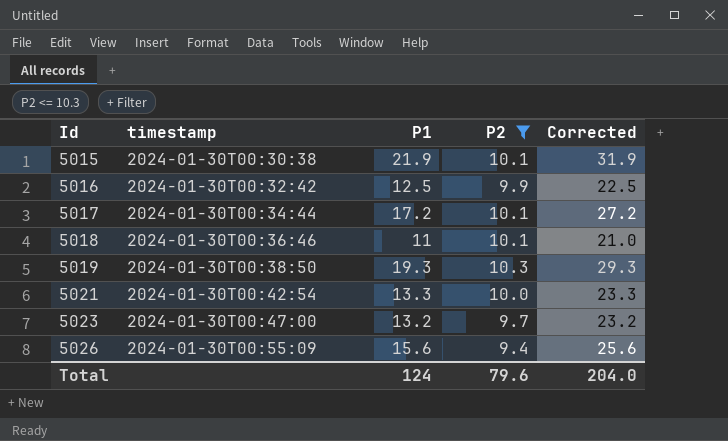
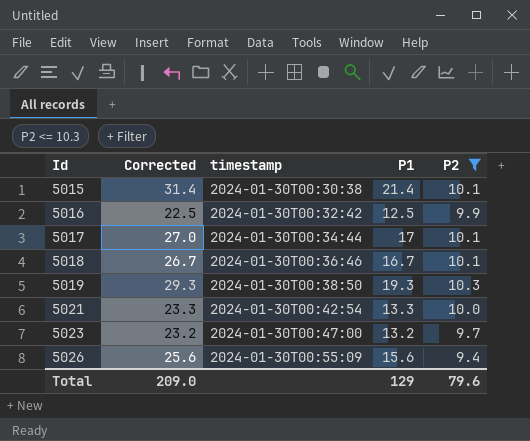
column Corrected | position: 5 -> 2
5015 | Corrected: 31.9 -> 31.4
5015 | P1: 21.9 -> 21.4
5017 | Corrected: 27.2 -> 27.0
5017 | P1: 17.2 -> 17
5018 | Corrected: 21.0 -> 26.7
5018 | P1: 11 -> 16.7
Total | Corrected: 204.0 -> 209.0
Total | P1: 124 -> 129

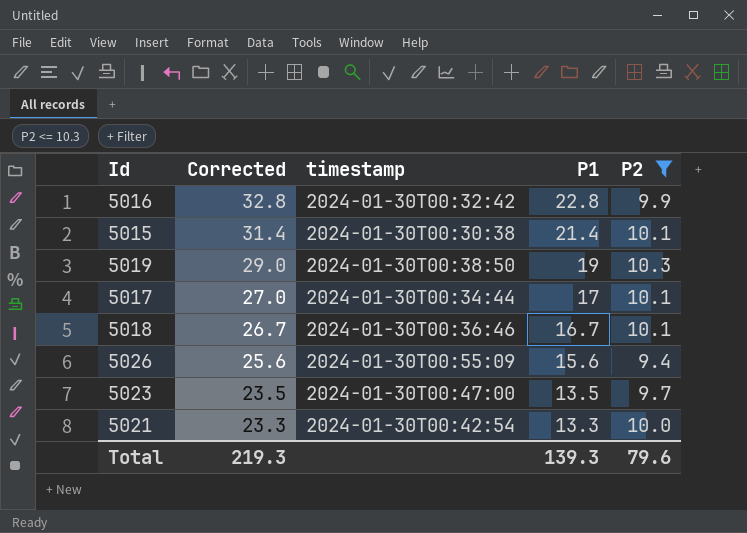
row order: Id ascending -> Corrected descending
5016 | Corrected: 22.5 -> 32.8
5016 | P1: 12.5 -> 22.8
5019 | Corrected: 29.3 -> 29.0
5019 | P1: 19.3 -> 19
5023 | Corrected: 23.2 -> 23.5
5023 | P1: 13.2 -> 13.5
Total | Corrected: 209.0 -> 219.3
Total | P1: 129 -> 139.3

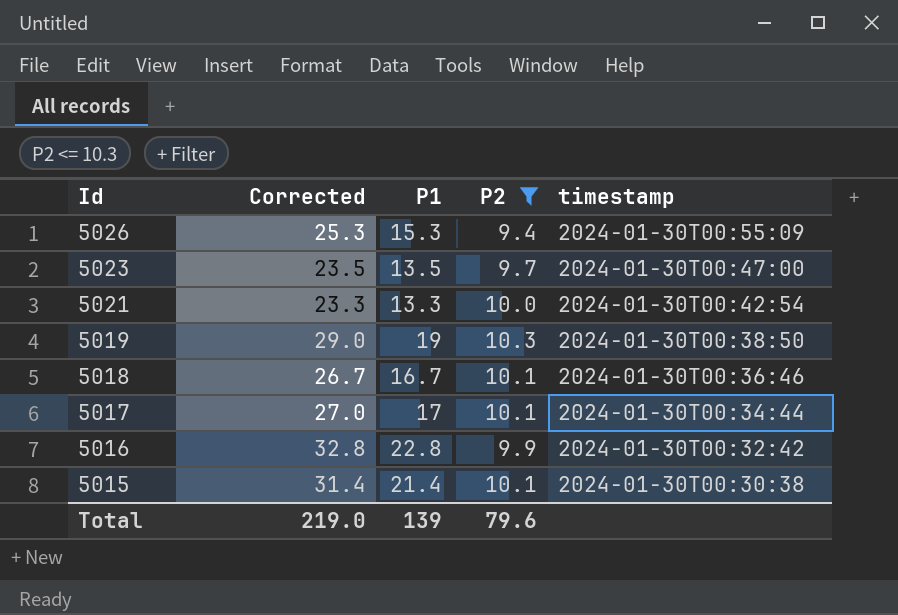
row order: Corrected descending -> Id descending
column timestamp | position: 3 -> 5
5026 | Corrected: 25.6 -> 25.3
5026 | P1: 15.6 -> 15.3
Total | Corrected: 219.3 -> 219.0
Total | P1: 139.3 -> 139

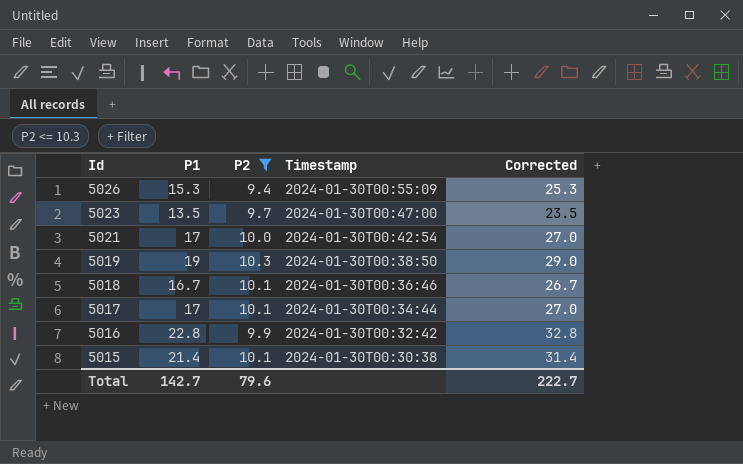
column name: timestamp -> Timestamp
column Corrected | position: 2 -> 5
5021 | P1: 13.3 -> 17
5021 | Corrected: 23.3 -> 27.0
Total | P1: 139 -> 142.7
Total | Corrected: 219.0 -> 222.7

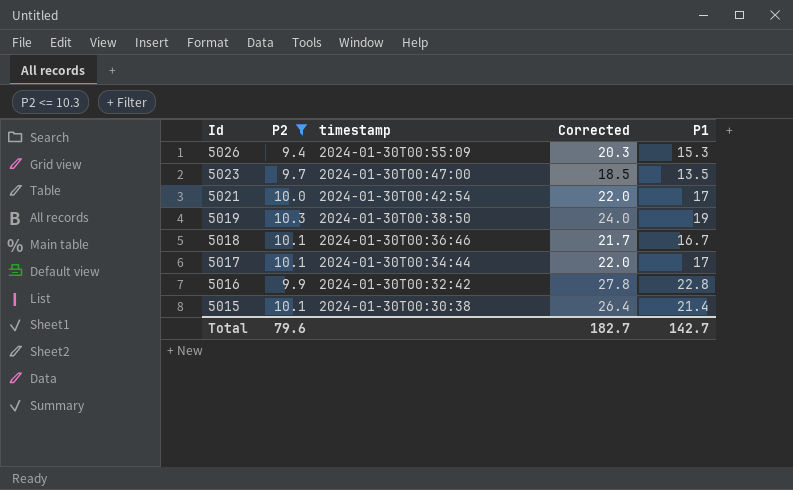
column name: Timestamp -> timestamp
column Corrected | formula: [P1] + 10 -> [P1] + 5
column P1 | position: 2 -> 5
Total | Corrected: 222.7 -> 182.7

